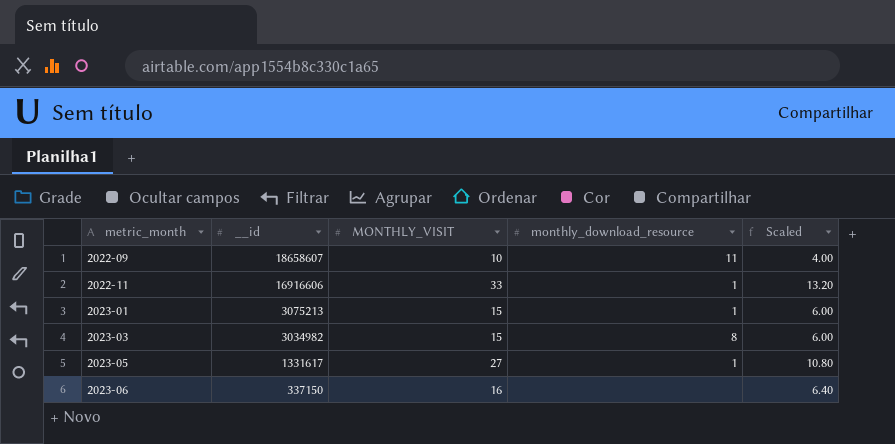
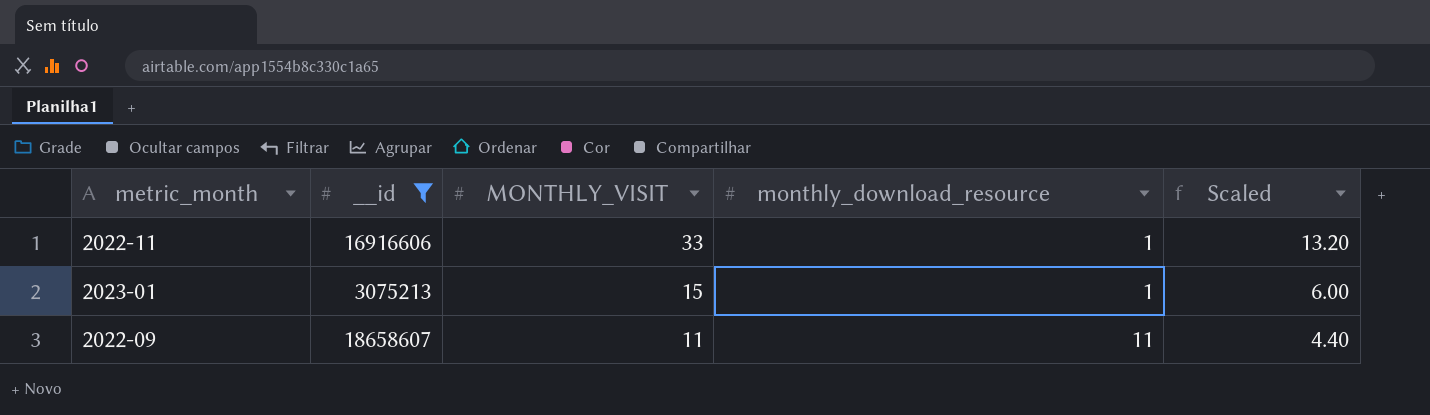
filter: none -> __id >= 3075213
row order: metric_month ascending -> MONTHLY_VISIT descending
2022-09 | MONTHLY_VISIT: 10 -> 11
2022-09 | Scaled: 4.00 -> 4.40

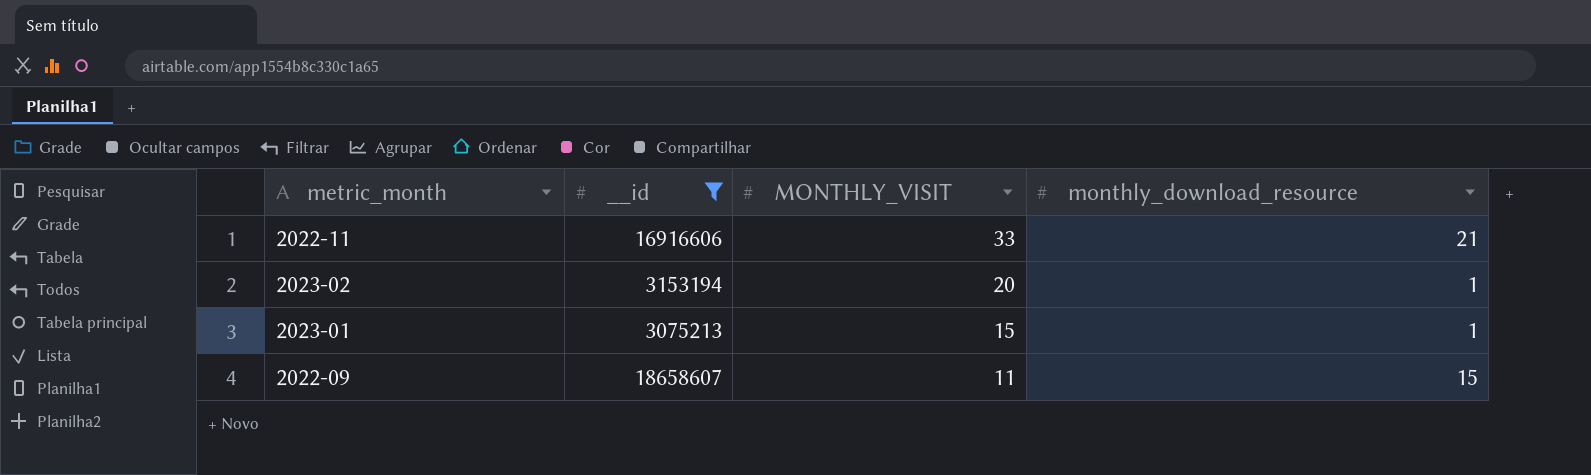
column Scaled | formula: [MONTHLY_VISIT] * 0.4 -> none
2022-11 | monthly_download_resource: 1 -> 21
row 2023-02: none -> 3153194 | 20 | 1
2022-09 | monthly_download_resource: 11 -> 15

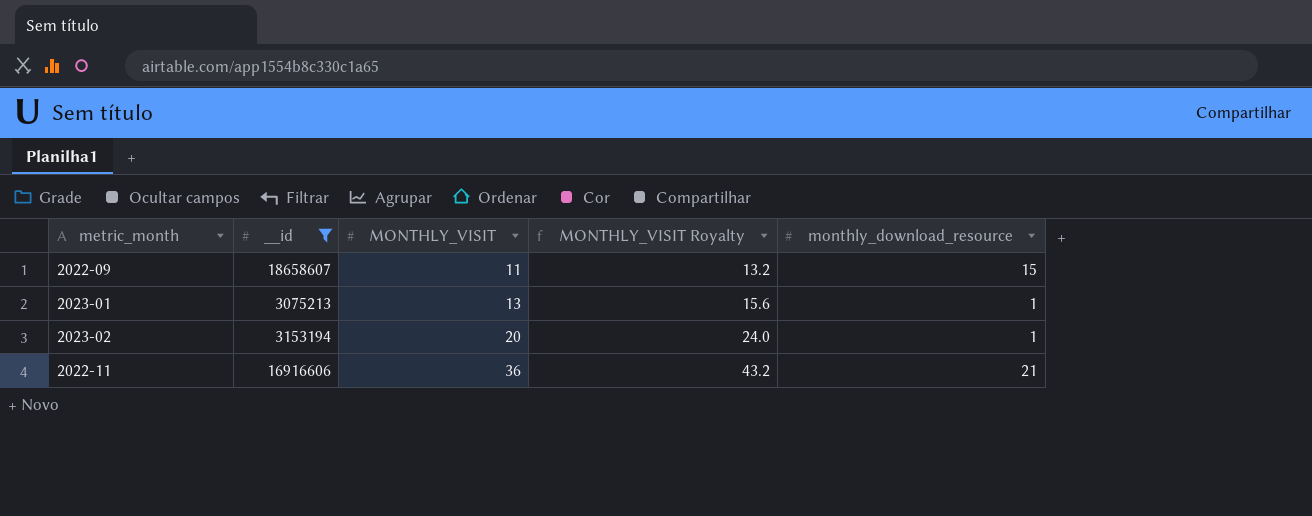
row order: MONTHLY_VISIT descending -> MONTHLY_VISIT ascending
column MONTHLY_VISIT Royalty | formula: none -> [MONTHLY_VISIT] * 1.2
2023-01 | MONTHLY_VISIT: 15 -> 13
2022-11 | MONTHLY_VISIT: 33 -> 36

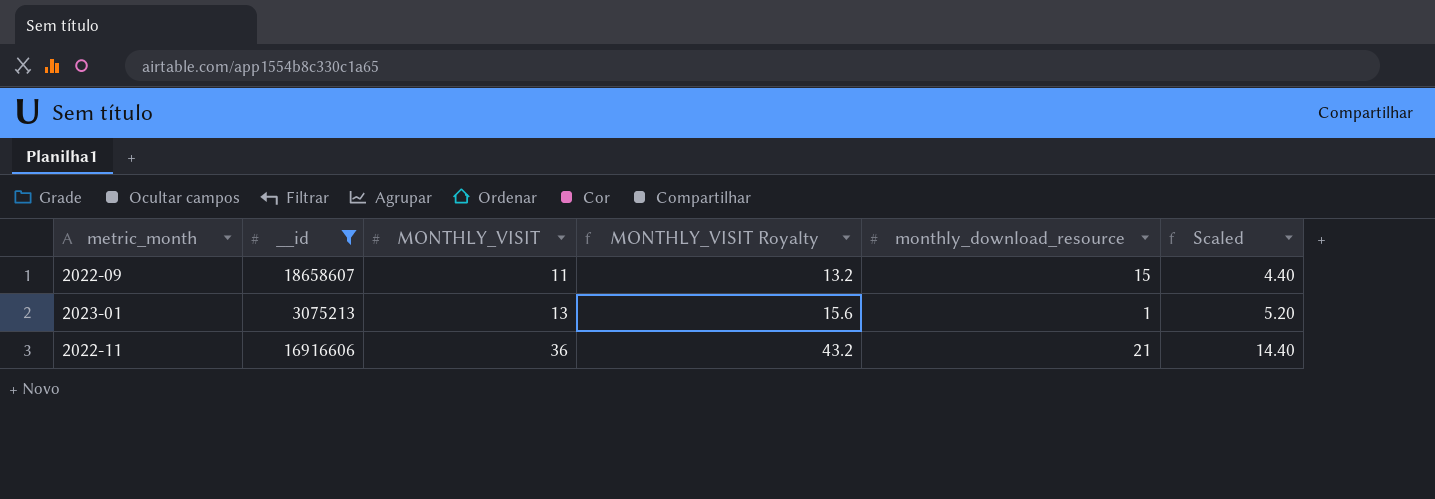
column Scaled | formula: none -> [MONTHLY_VISIT] * 0.4
row 2023-02: 3153194 | 20 | 24.0 | 1 -> none

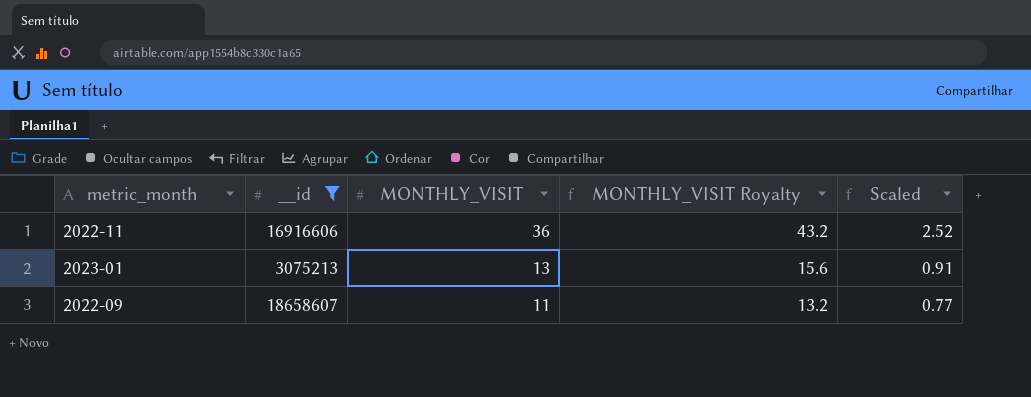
row order: MONTHLY_VISIT ascending -> MONTHLY_VISIT descending
column monthly_download_resource | position: 5 -> none
column Scaled | formula: [MONTHLY_VISIT] * 0.4 -> [MONTHLY_VISIT] * 0.07

